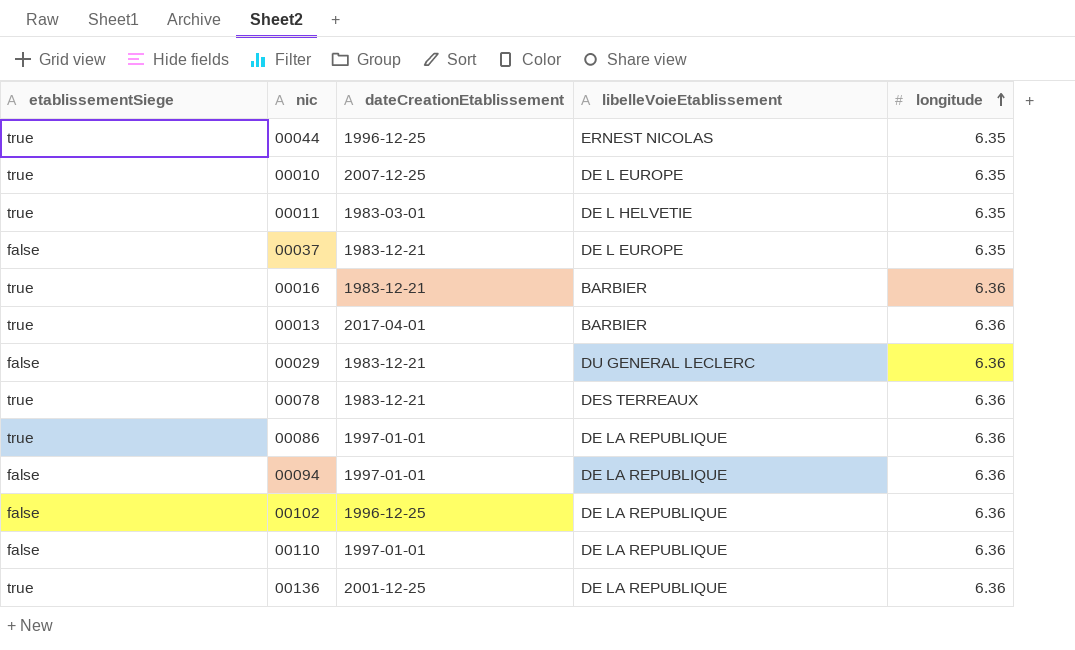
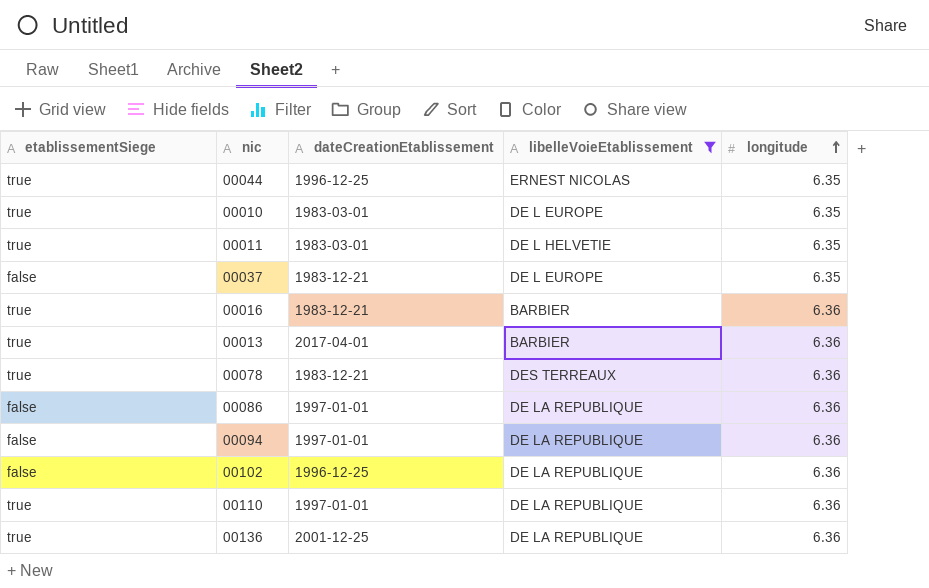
filter: none -> libelleVoieEtablissement != DU GENERAL LECLERC
00010 | dateCreationEtablissement: 2007-12-25 -> 1983-03-01
00086 | etablissementSiege: true -> false
00110 | etablissementSiege: false -> true

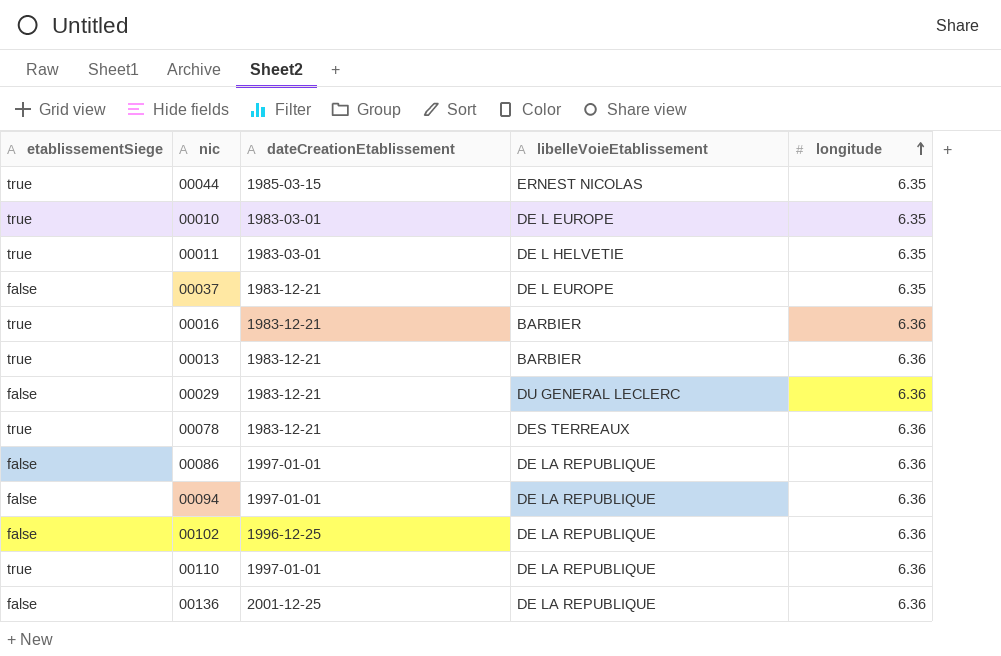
filter: libelleVoieEtablissement != DU GENERAL LECLERC -> none
00044 | dateCreationEtablissement: 1996-12-25 -> 1985-03-15
00013 | dateCreationEtablissement: 2017-04-01 -> 1983-12-21
00136 | etablissementSiege: true -> false

